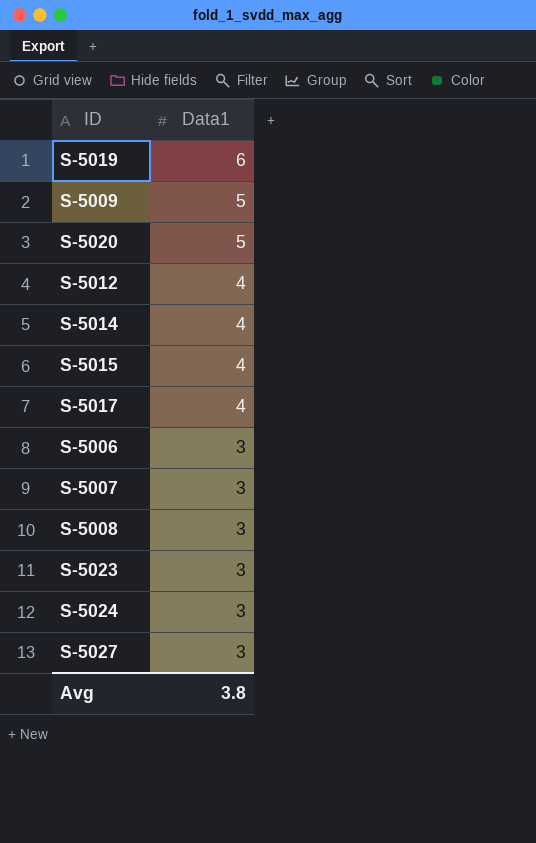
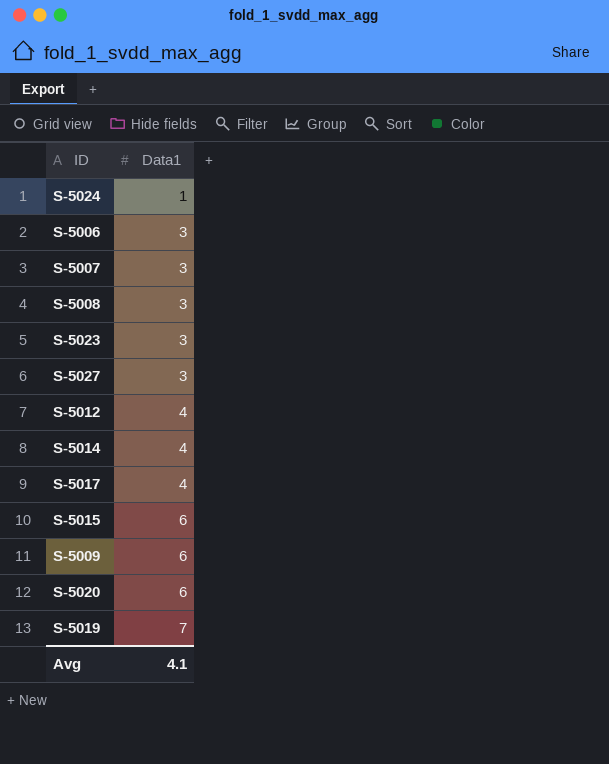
row order: Data1 descending -> Data1 ascending
S-5024 | Data1: 3 -> 1
S-5015 | Data1: 4 -> 6
S-5009 | Data1: 5 -> 6
S-5020 | Data1: 5 -> 6
S-5019 | Data1: 6 -> 7
Avg | Data1: 3.8 -> 4.1

